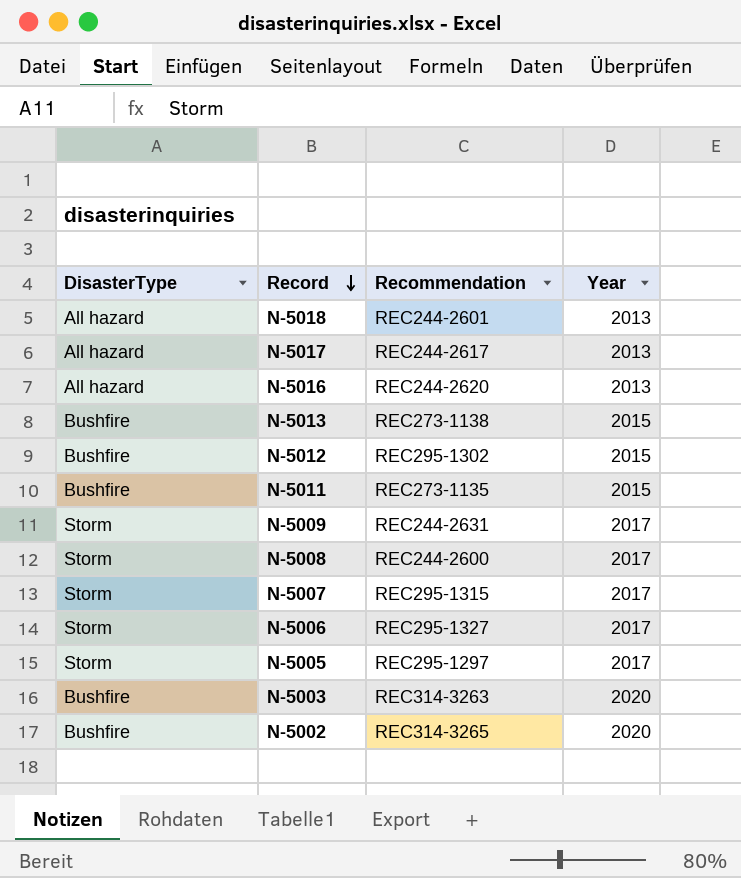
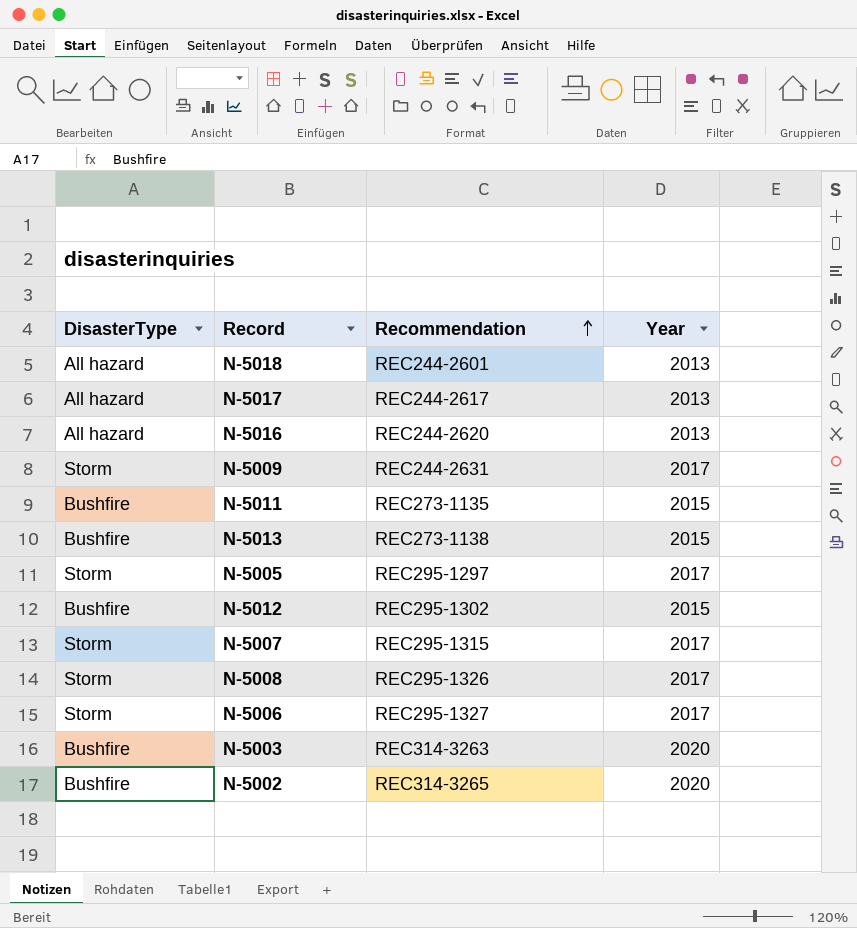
row order: Record descending -> Recommendation ascending
N-5008 | Recommendation: REC244-2600 -> REC295-1326

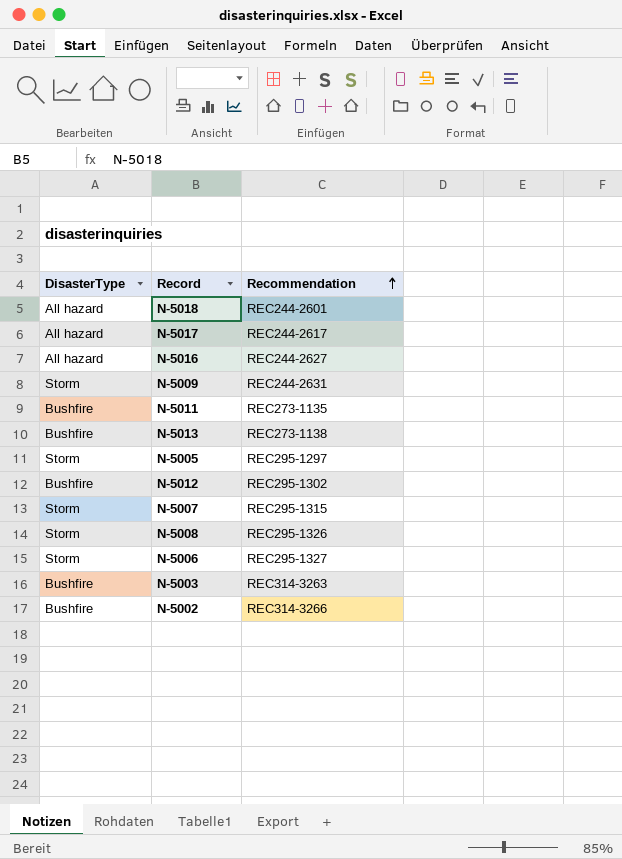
column Year | position: 4 -> none
N-5016 | Recommendation: REC244-2620 -> REC244-2627
N-5002 | Recommendation: REC314-3265 -> REC314-3266

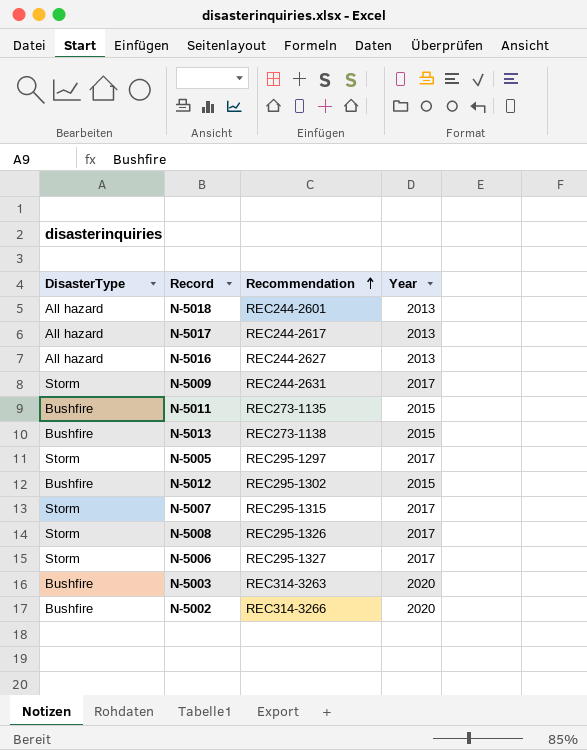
column Year | position: none -> 4

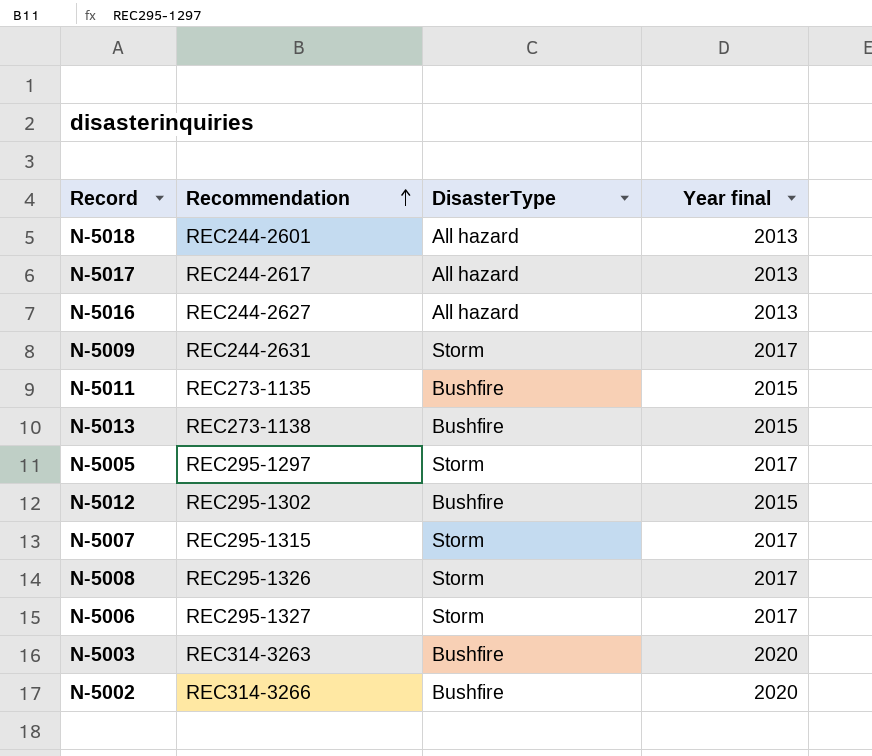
column DisasterType | position: 1 -> 3
column name: Year -> Year final

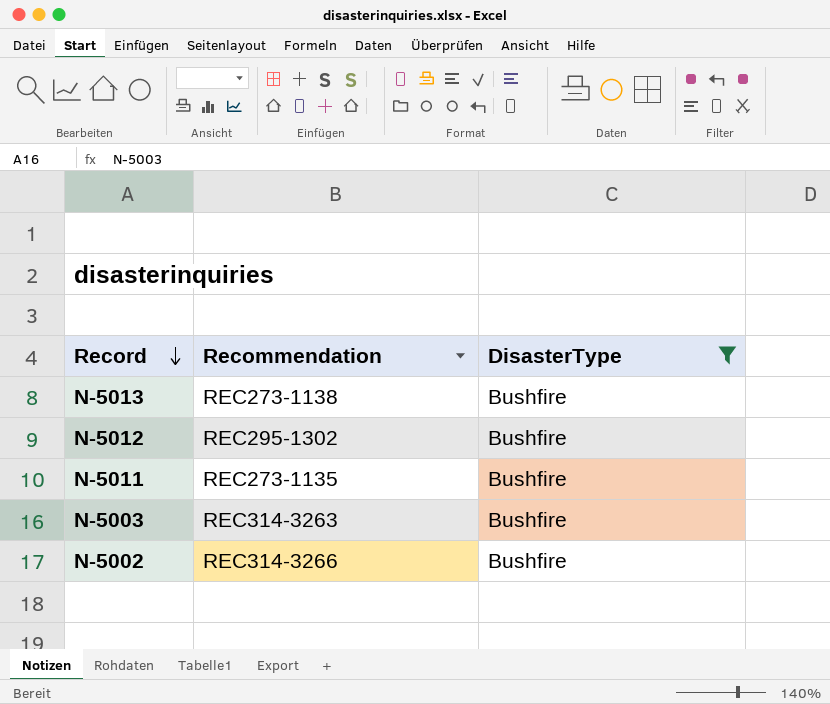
filter: none -> DisasterType = Bushfire
row order: Recommendation ascending -> Record descending
column Year final | position: 4 -> none

